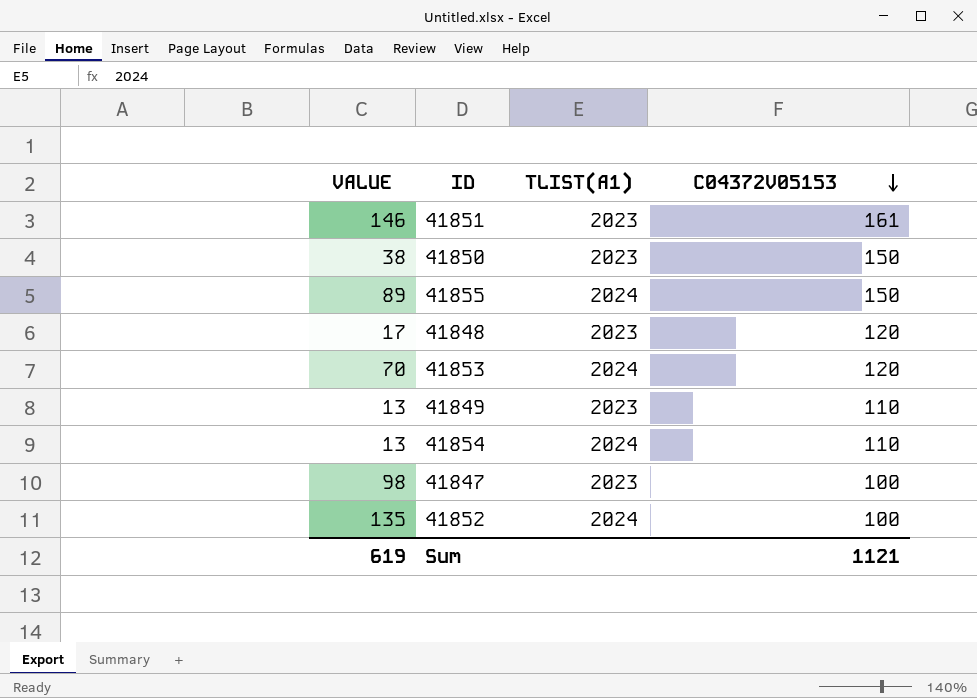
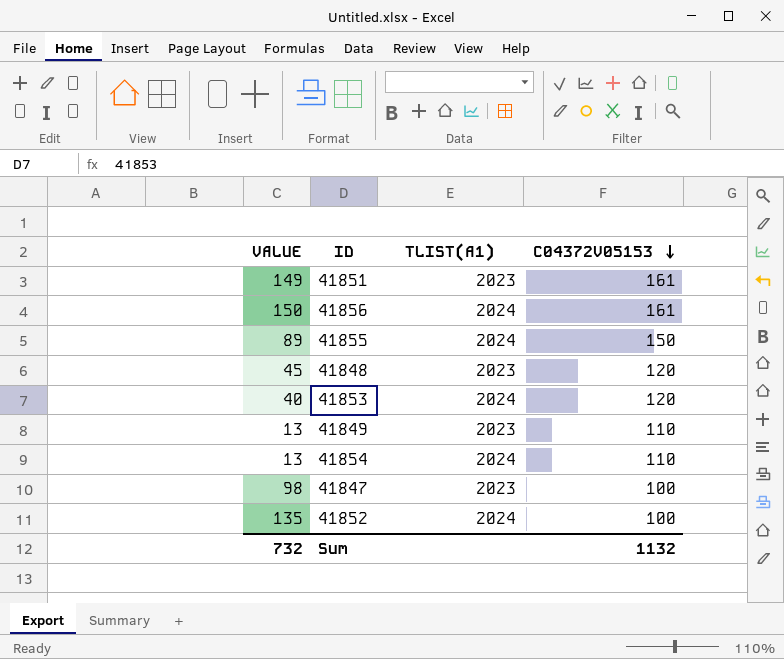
row 41850: 38 | 2023 | 150 -> none
41851 | VALUE: 146 -> 149
row 41856: none -> 150 | 2024 | 161
41848 | VALUE: 17 -> 45
41853 | VALUE: 70 -> 40
Sum | VALUE: 619 -> 732
Sum | C04372V05153: 1121 -> 1132

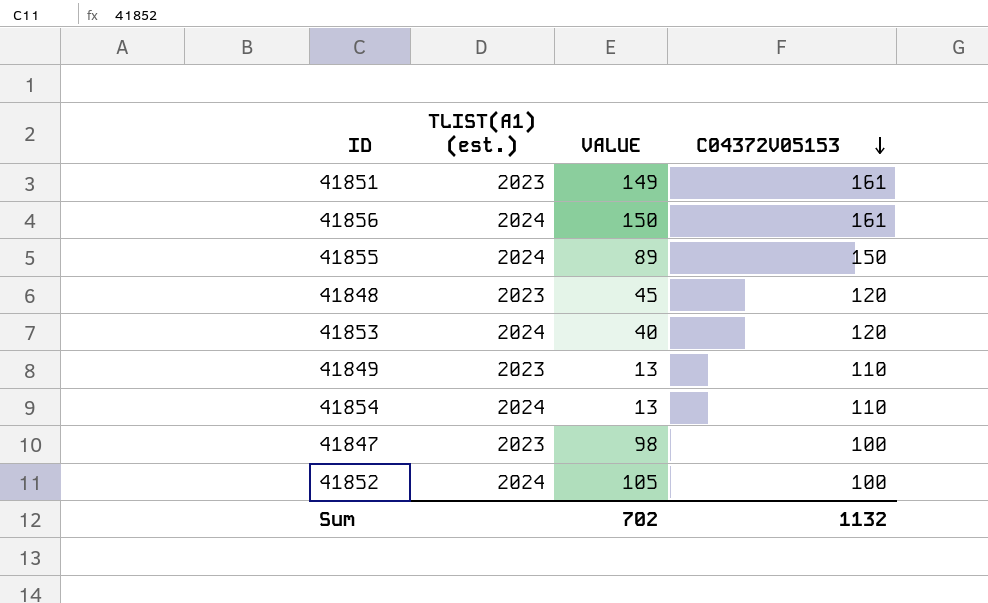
column name: TLIST(A1) -> TLIST(A1) (est.)
column VALUE | position: 1 -> 3
41852 | VALUE: 135 -> 105
Sum | VALUE: 732 -> 702

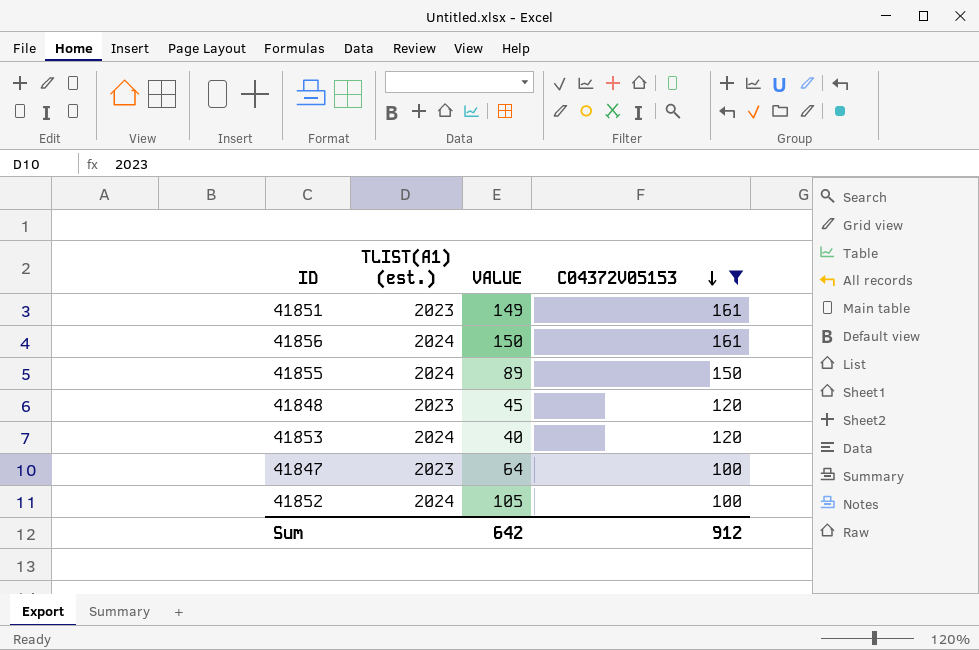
filter: none -> C04372V05153 != 110
41847 | VALUE: 98 -> 64
Sum | VALUE: 702 -> 642
Sum | C04372V05153: 1132 -> 912

